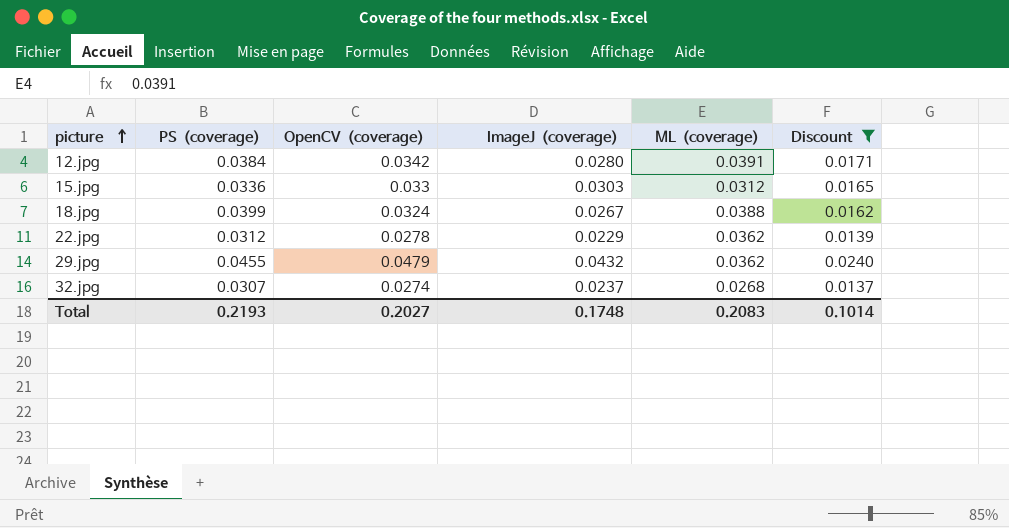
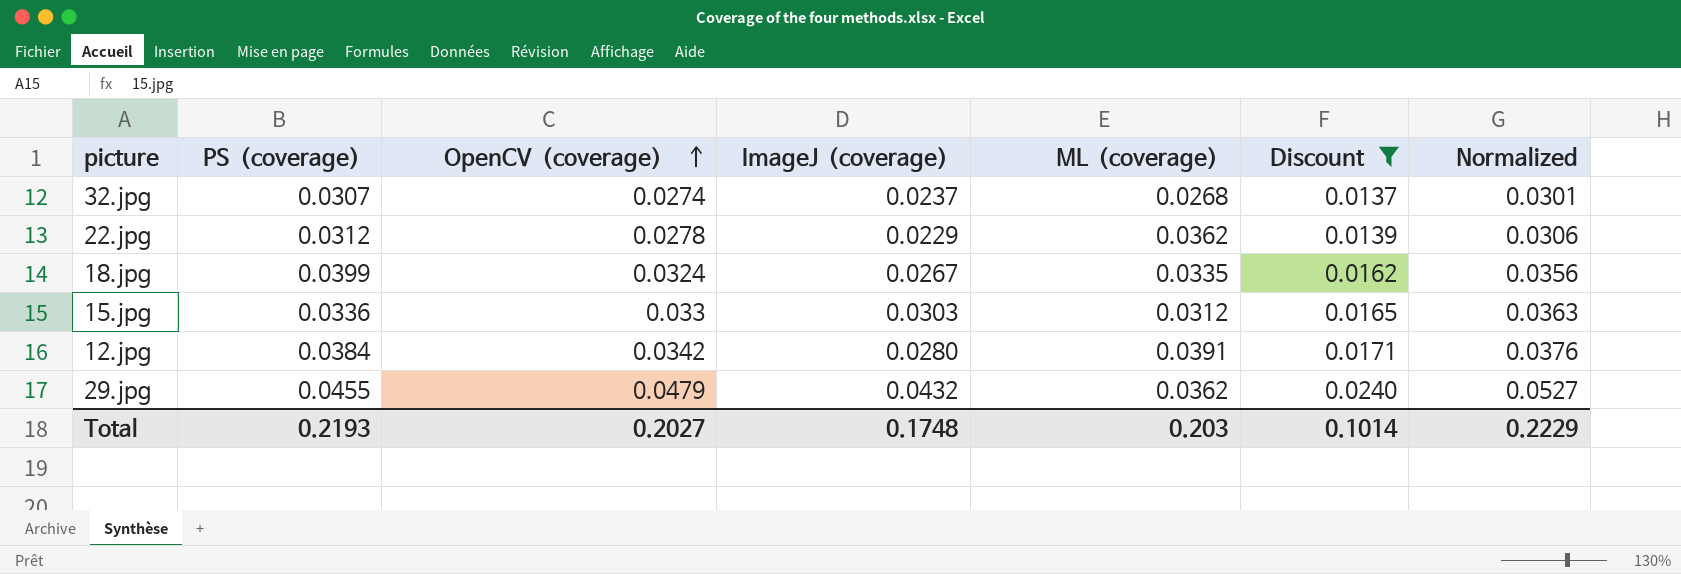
row order: picture ascending -> OpenCV（coverage） ascending
column Normalized | formula: none -> [OpenCV（coverage）] * 1.1
18.jpg | ML（coverage）: 0.0388 -> 0.0335
Total | ML（coverage）: 0.2083 -> 0.203

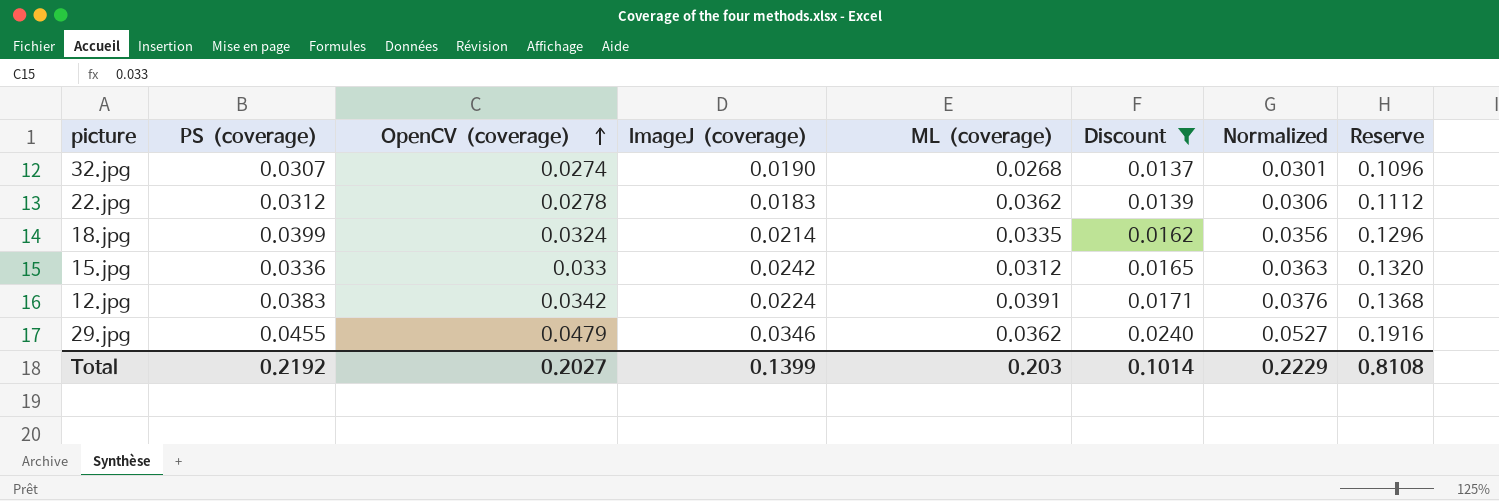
column Reserve | formula: none -> [OpenCV（coverage）] * 4
32.jpg | ImageJ（coverage）: 0.0237 -> 0.0190
22.jpg | ImageJ（coverage）: 0.0229 -> 0.0183
18.jpg | ImageJ（coverage）: 0.0267 -> 0.0214
15.jpg | ImageJ（coverage）: 0.0303 -> 0.0242
12.jpg | PS（coverage）: 0.0384 -> 0.0383
12.jpg | ImageJ（coverage）: 0.0280 -> 0.0224
29.jpg | ImageJ（coverage）: 0.0432 -> 0.0346
Total | PS（coverage）: 0.2193 -> 0.2192
Total | ImageJ（coverage）: 0.1748 -> 0.1399

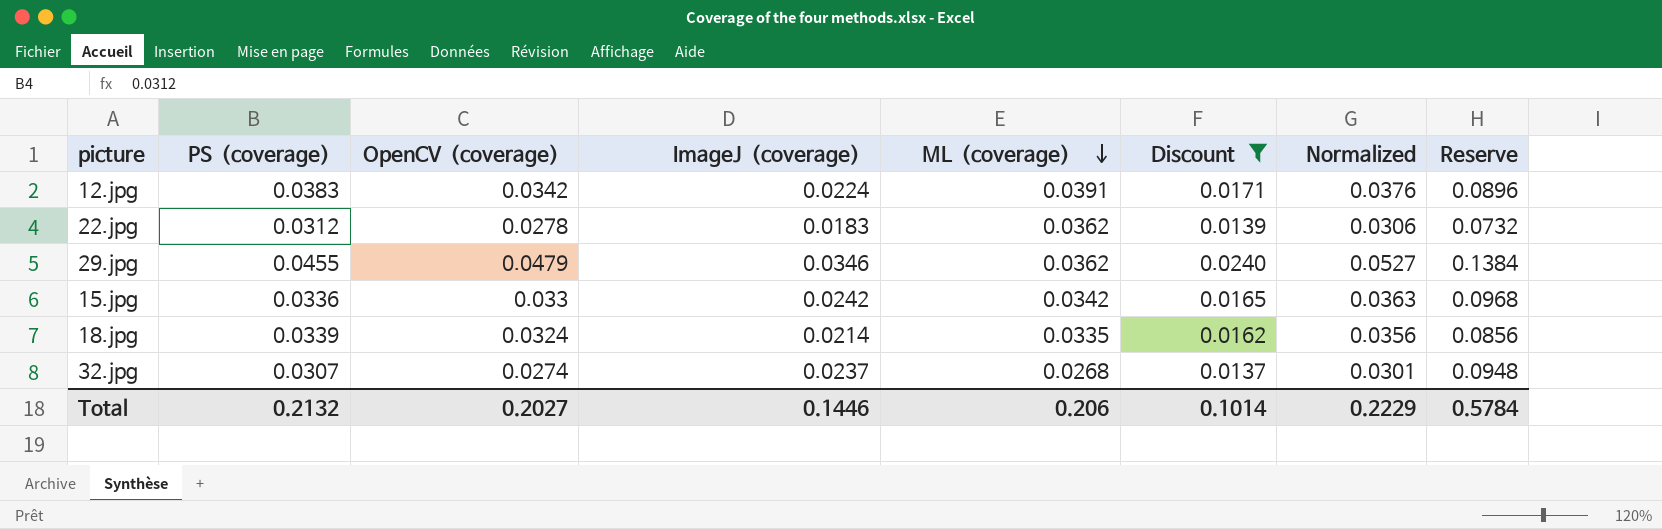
row order: OpenCV（coverage） ascending -> ML（coverage） descending
column Reserve | formula: [OpenCV（coverage）] * 4 -> [ImageJ（coverage）] * 4
15.jpg | ML（coverage）: 0.0312 -> 0.0342
18.jpg | PS（coverage）: 0.0399 -> 0.0339
32.jpg | ImageJ（coverage）: 0.0190 -> 0.0237
Total | PS（coverage）: 0.2192 -> 0.2132
Total | ImageJ（coverage）: 0.1399 -> 0.1446
Total | ML（coverage）: 0.203 -> 0.206
Total | Reserve: 0.8108 -> 0.5784

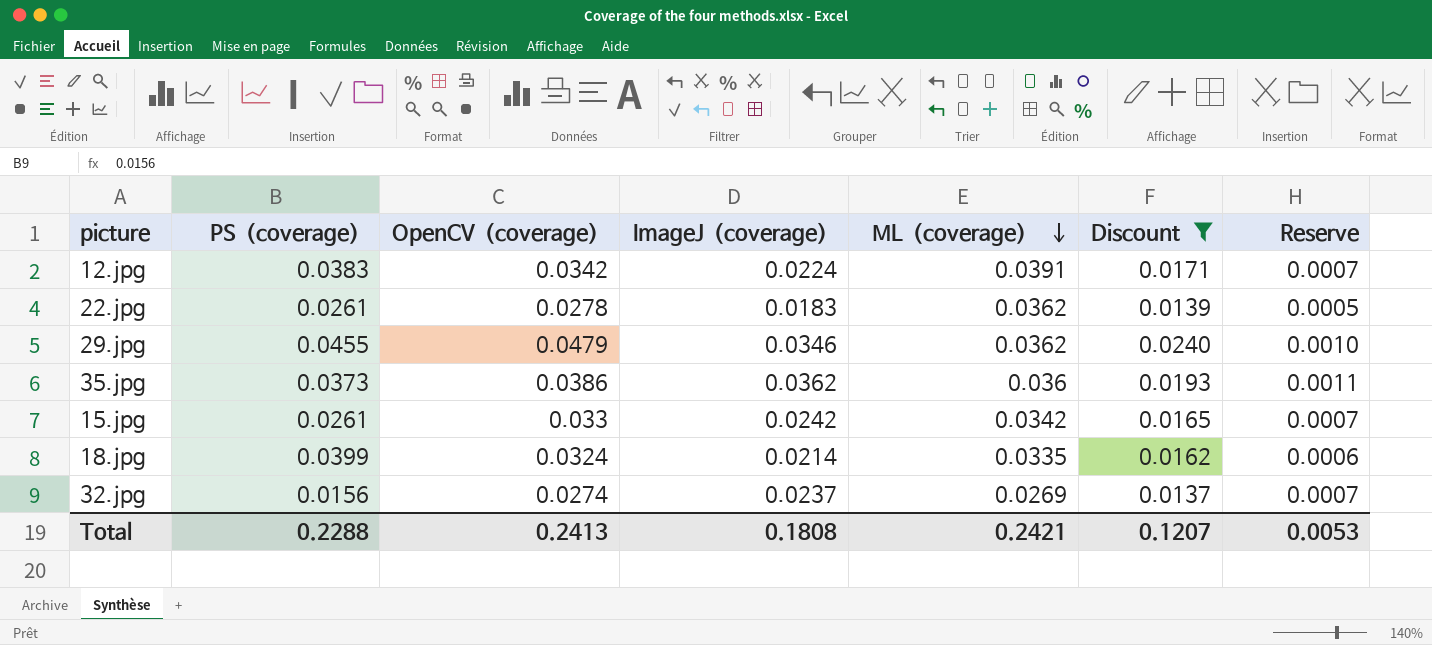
column Normalized | formula: [OpenCV（coverage）] * 1.1 -> none
column Reserve | formula: [ImageJ（coverage）] * 4 -> [ImageJ（coverage）] * 0.03
22.jpg | PS（coverage）: 0.0312 -> 0.0261
row 35.jpg: none -> 0.0373 | 0.0386 | 0.0362 | 0.036 | 0.0193 | 0.0011
15.jpg | PS（coverage）: 0.0336 -> 0.0261
18.jpg | PS（coverage）: 0.0339 -> 0.0399
32.jpg | PS（coverage）: 0.0307 -> 0.0156
32.jpg | ML（coverage）: 0.0268 -> 0.0269
Total | PS（coverage）: 0.2132 -> 0.2288
Total | OpenCV（coverage）: 0.2027 -> 0.2413
Total | ImageJ（coverage）: 0.1446 -> 0.1808
Total | ML（coverage）: 0.206 -> 0.2421
Total | Discount: 0.1014 -> 0.1207
Total | Reserve: 0.5784 -> 0.0053

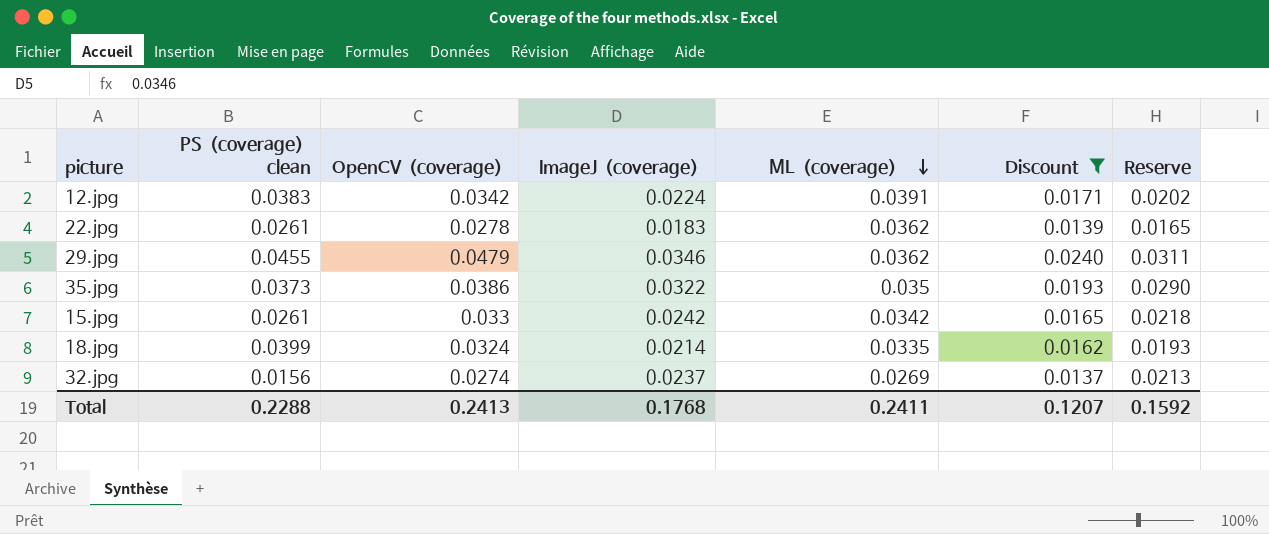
column name: PS（coverage） -> PS（coverage） clean
column Reserve | formula: [ImageJ（coverage）] * 0.03 -> [ImageJ（coverage）] * 0.9
35.jpg | ImageJ（coverage）: 0.0362 -> 0.0322
35.jpg | ML（coverage）: 0.036 -> 0.035
Total | ImageJ（coverage）: 0.1808 -> 0.1768
Total | ML（coverage）: 0.2421 -> 0.2411
Total | Reserve: 0.0053 -> 0.1592

